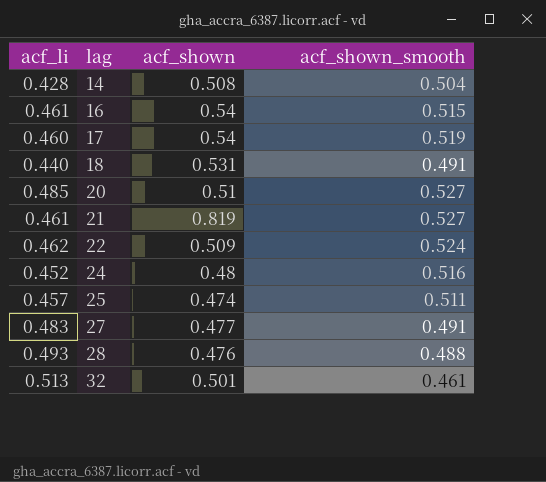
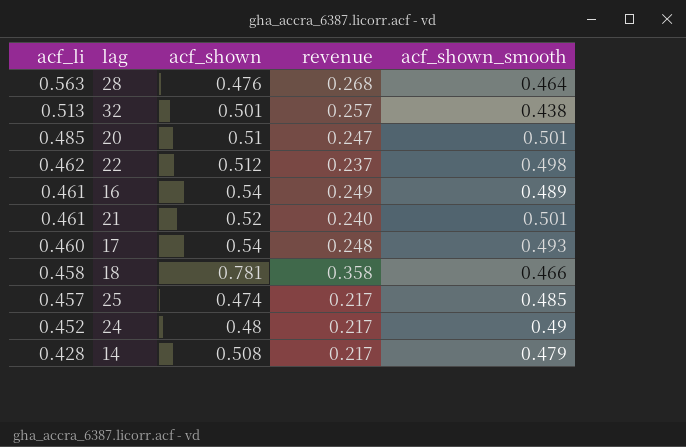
row order: lag ascending -> acf_li descending
column revenue | formula: none -> [acf_li] * [acf_shown]
row 27: 0.483 | 0.477 | 0.491 -> none
28 | acf_li: 0.493 -> 0.563
28 | acf_shown_smooth: 0.488 -> 0.464
32 | acf_shown_smooth: 0.461 -> 0.438
20 | acf_shown_smooth: 0.527 -> 0.501
22 | acf_shown: 0.509 -> 0.512
22 | acf_shown_smooth: 0.524 -> 0.498
16 | acf_shown_smooth: 0.515 -> 0.489
21 | acf_shown: 0.819 -> 0.52
21 | acf_shown_smooth: 0.527 -> 0.501
17 | acf_shown_smooth: 0.519 -> 0.493
18 | acf_li: 0.440 -> 0.458
18 | acf_shown: 0.531 -> 0.781
18 | acf_shown_smooth: 0.491 -> 0.466
25 | acf_shown_smooth: 0.511 -> 0.485
24 | acf_shown_smooth: 0.516 -> 0.49
14 | acf_shown_smooth: 0.504 -> 0.479

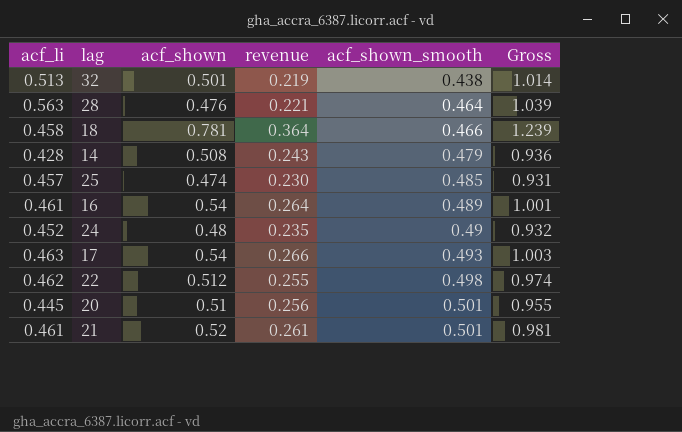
row order: acf_li descending -> acf_shown_smooth ascending
column revenue | formula: [acf_li] * [acf_shown] -> [acf_shown] * [acf_shown_smooth]
column Gross | formula: none -> [acf_li] + [acf_shown]
17 | acf_li: 0.460 -> 0.463
20 | acf_li: 0.485 -> 0.445

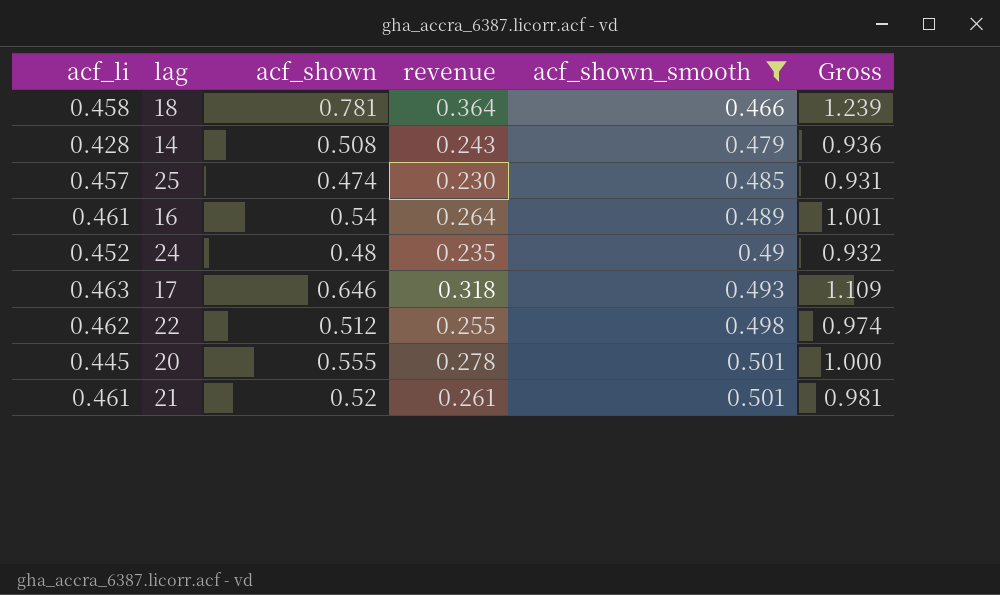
filter: none -> acf_shown_smooth >= 0.466
17 | acf_shown: 0.54 -> 0.646
17 | revenue: 0.266 -> 0.318
17 | Gross: 1.003 -> 1.109
20 | acf_shown: 0.51 -> 0.555
20 | revenue: 0.256 -> 0.278
20 | Gross: 0.955 -> 1.000

